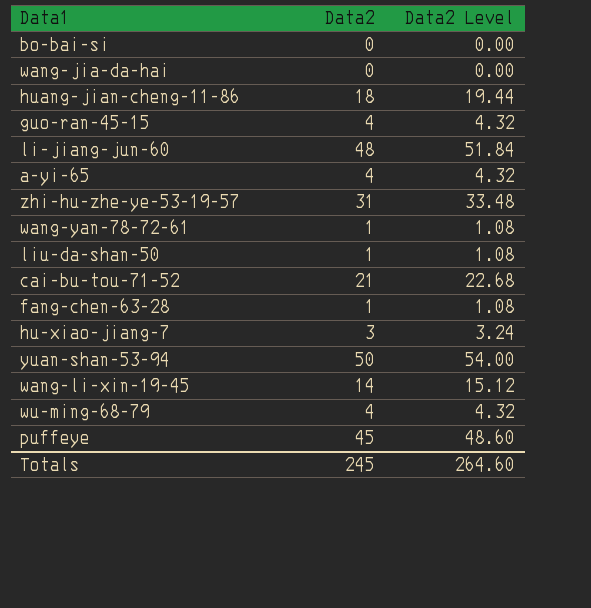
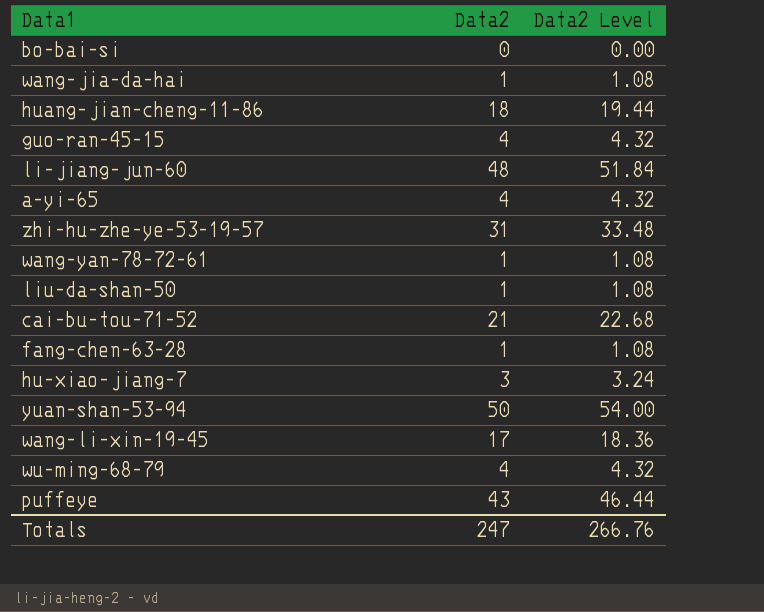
wang-jia-da-hai | Data2: 0 -> 1
wang-jia-da-hai | Data2 Level: 0.00 -> 1.08
wang-li-xin-19-45 | Data2: 14 -> 17
wang-li-xin-19-45 | Data2 Level: 15.12 -> 18.36
puffeye | Data2: 45 -> 43
puffeye | Data2 Level: 48.60 -> 46.44
Totals | Data2: 245 -> 247
Totals | Data2 Level: 264.60 -> 266.76

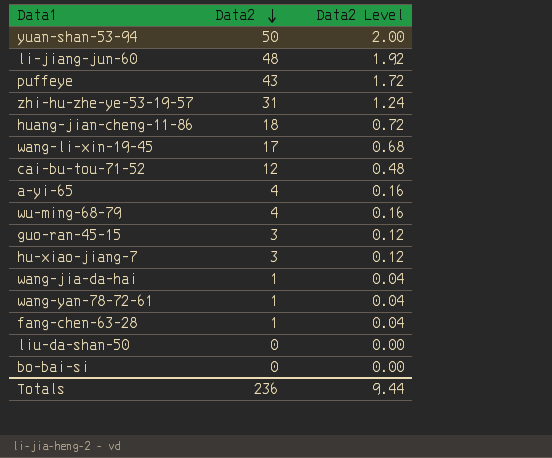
row order: none -> Data2 descending
column Data2 Level | formula: [Data2] * 1.08 -> [Data2] * 0.04
cai-bu-tou-71-52 | Data2: 21 -> 12
guo-ran-45-15 | Data2: 4 -> 3
liu-da-shan-50 | Data2: 1 -> 0
Totals | Data2: 247 -> 236
Totals | Data2 Level: 266.76 -> 9.44

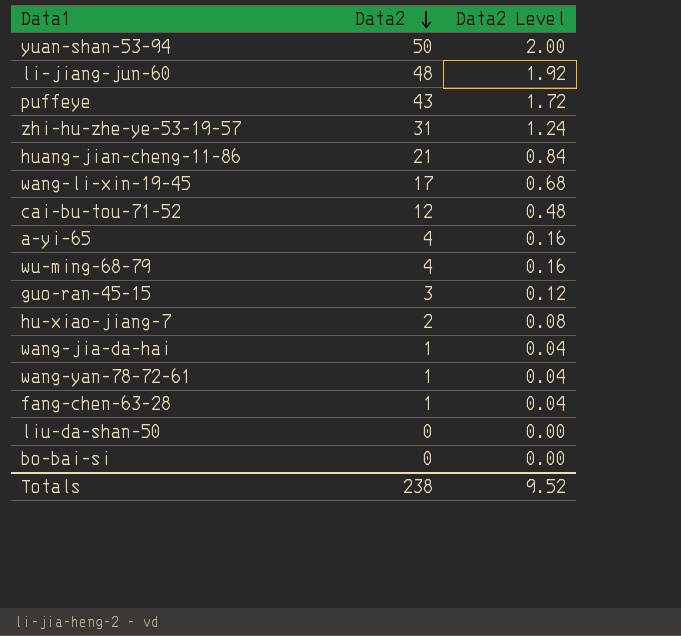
huang-jian-cheng-11-86 | Data2: 18 -> 21
huang-jian-cheng-11-86 | Data2 Level: 0.72 -> 0.84
hu-xiao-jiang-7 | Data2: 3 -> 2
hu-xiao-jiang-7 | Data2 Level: 0.12 -> 0.08
Totals | Data2: 236 -> 238
Totals | Data2 Level: 9.44 -> 9.52

